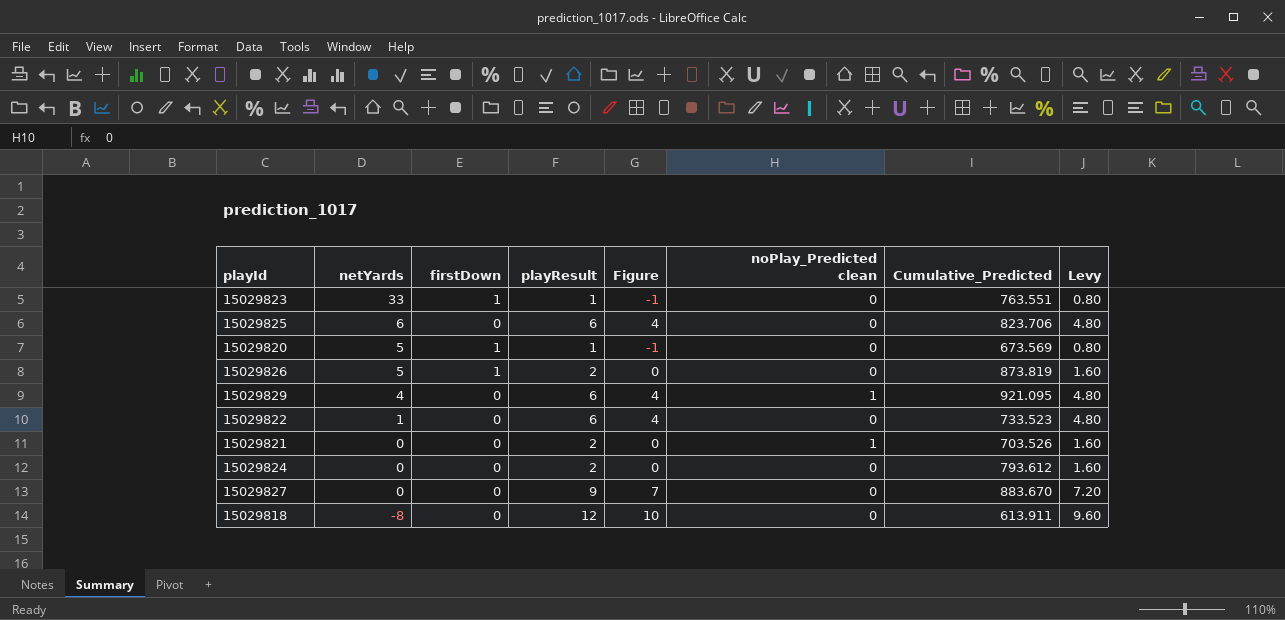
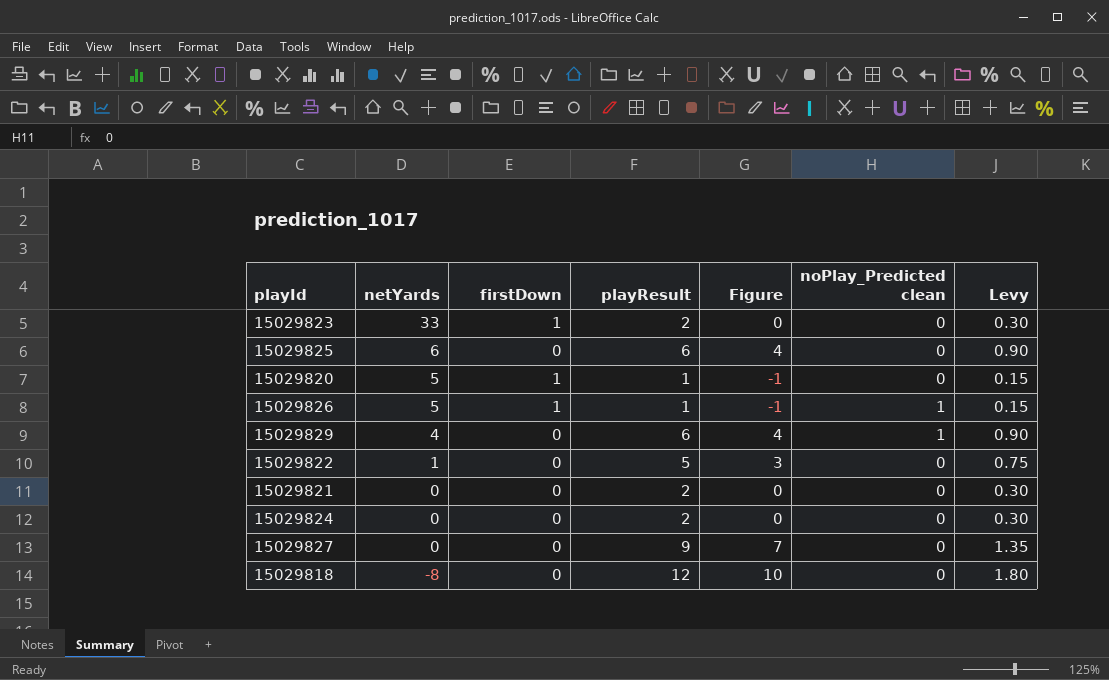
column Cumulative_Predicted | position: 7 -> none
column Levy | formula: [playResult] * 0.8 -> [playResult] * 0.15
15029823 | playResult: 1 -> 2
15029823 | Figure: -1 -> 0
15029826 | playResult: 2 -> 1
15029826 | Figure: 0 -> -1
15029826 | noPlay_Predicted clean: 0 -> 1
15029822 | playResult: 6 -> 5
15029822 | Figure: 4 -> 3
15029821 | noPlay_Predicted clean: 1 -> 0

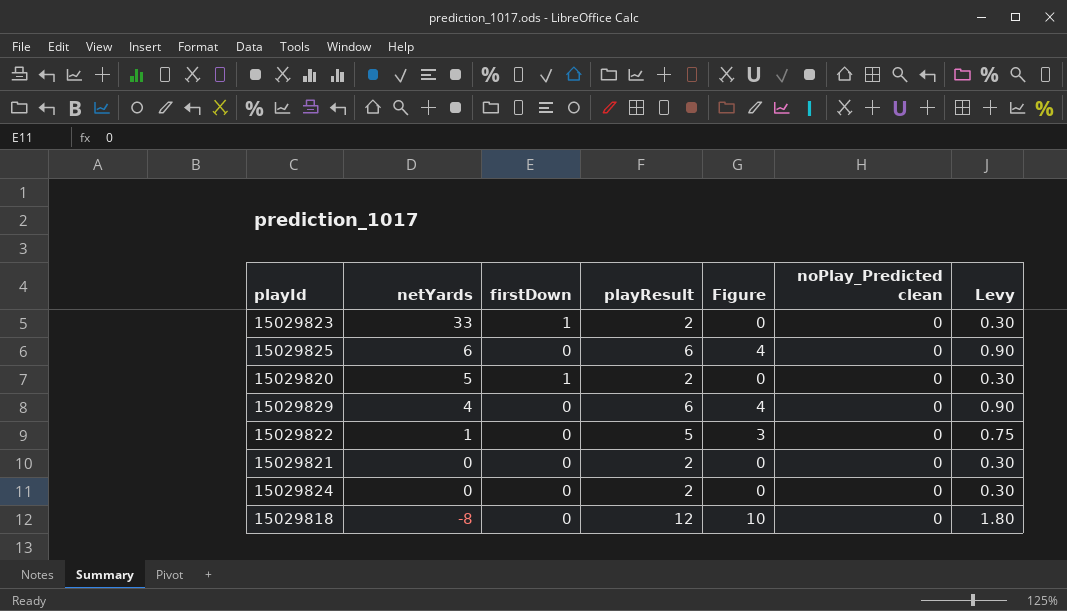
row 15029826: 5 | 1 | 1 | -1 | 1 | 0.15 -> none
row 15029827: 0 | 0 | 9 | 7 | 0 | 1.35 -> none
15029820 | playResult: 1 -> 2
15029820 | Figure: -1 -> 0
15029820 | Levy: 0.15 -> 0.30
15029829 | noPlay_Predicted clean: 1 -> 0

